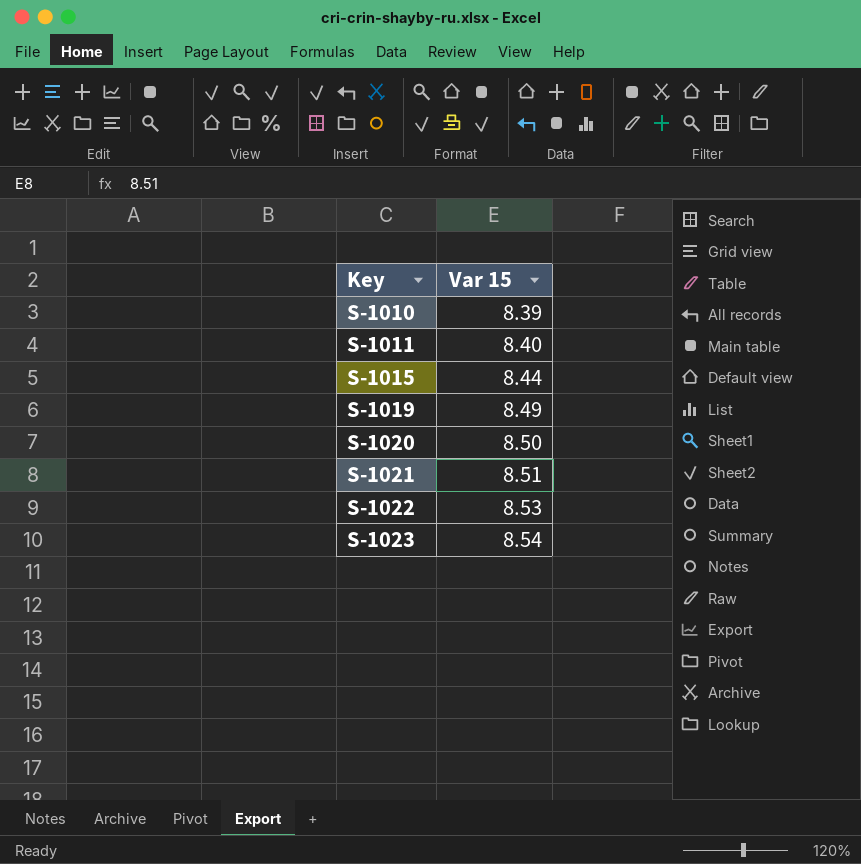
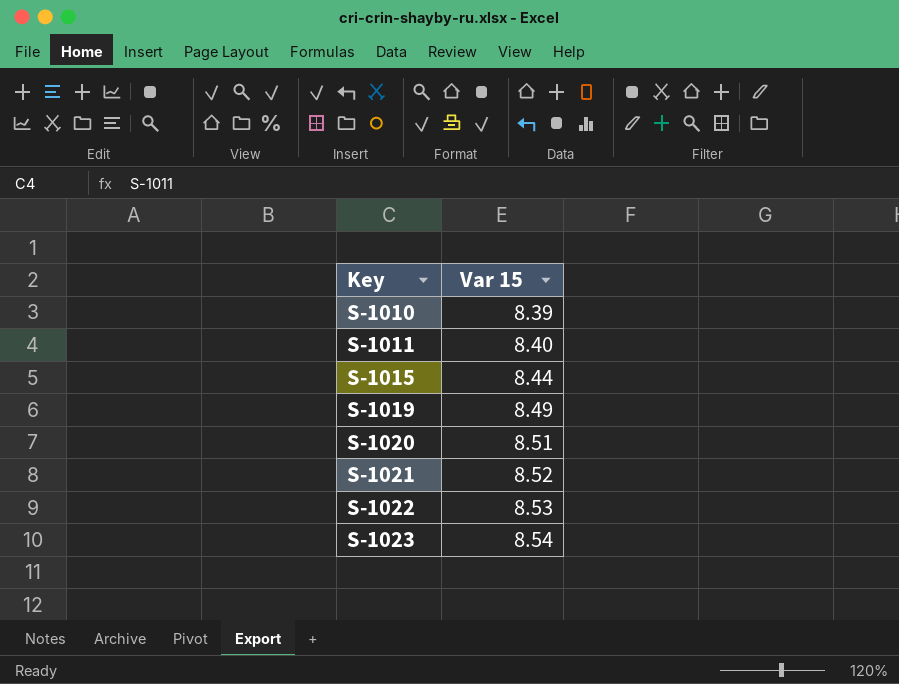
S-1020 | Var 15: 8.50 -> 8.51
S-1021 | Var 15: 8.51 -> 8.52

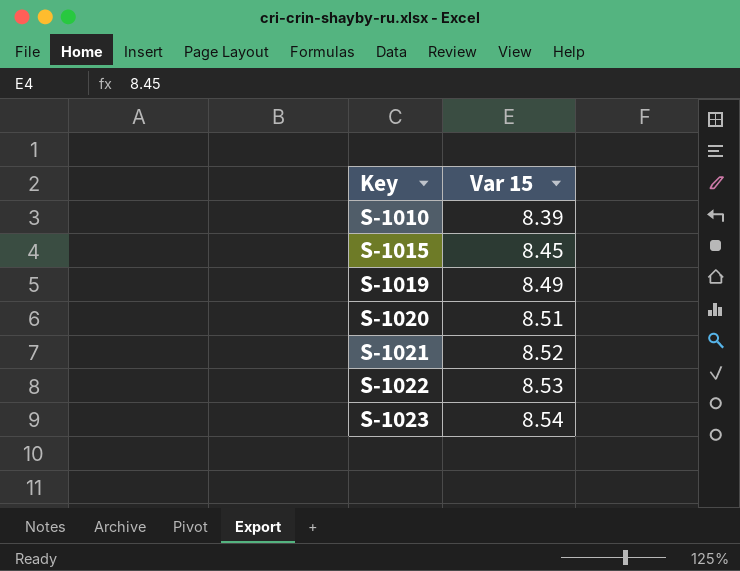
row S-1011: 8.40 -> none
S-1015 | Var 15: 8.44 -> 8.45

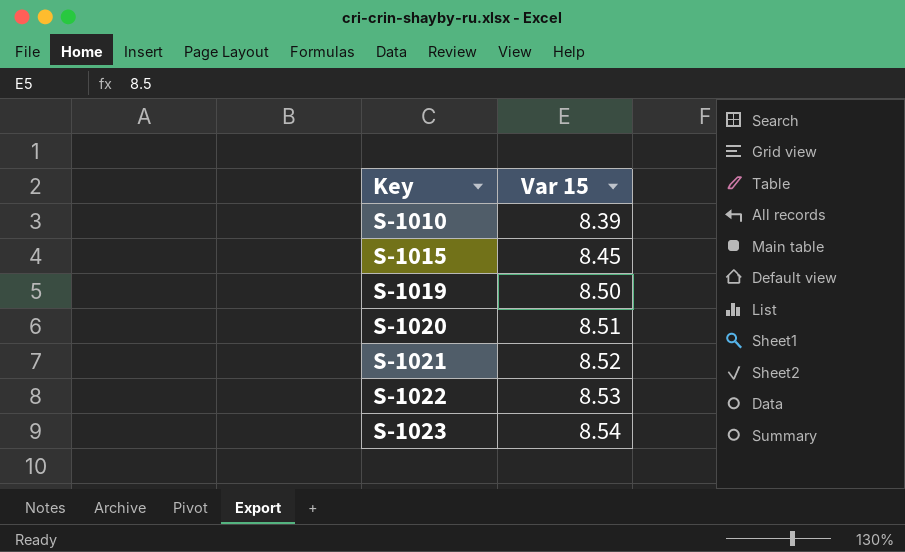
S-1019 | Var 15: 8.49 -> 8.50

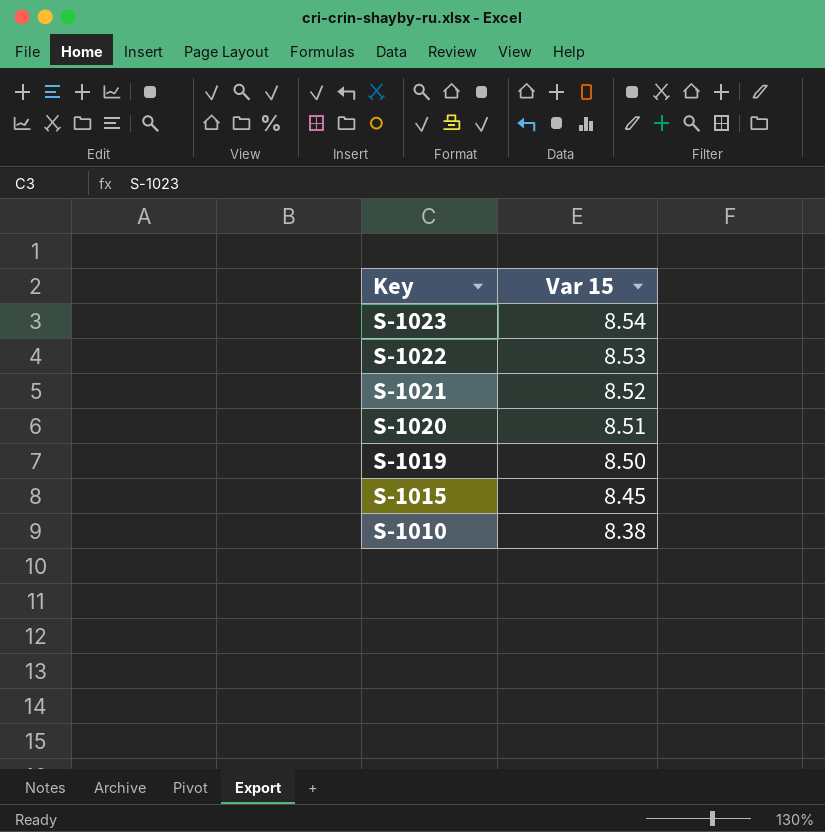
row order: Key ascending -> Key descending
S-1010 | Var 15: 8.39 -> 8.38

